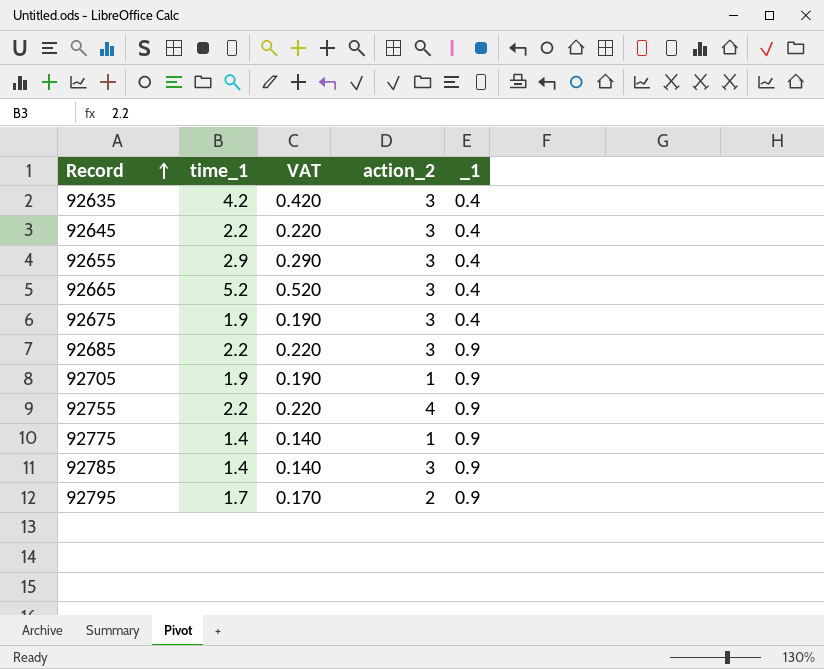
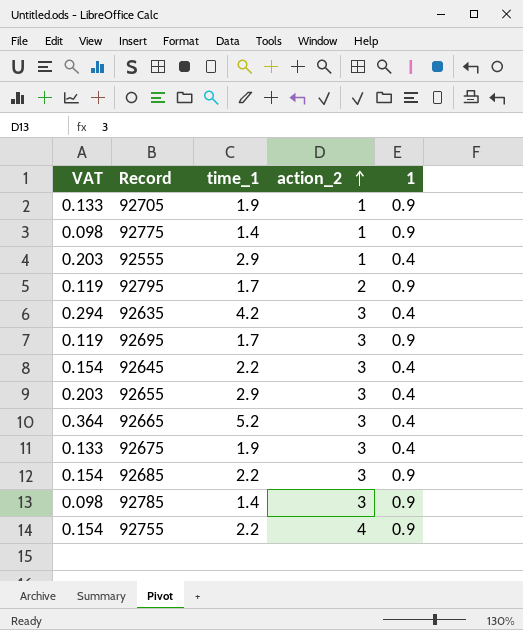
row order: Record ascending -> action_2 ascending
column VAT | formula: [time_1] * 0.1 -> [time_1] * 0.07
column VAT | position: 3 -> 1
column name: _1 -> 1
row 92555: none -> 0.203 | 2.9 | 1 | 0.4
row 92695: none -> 0.119 | 1.7 | 3 | 0.9

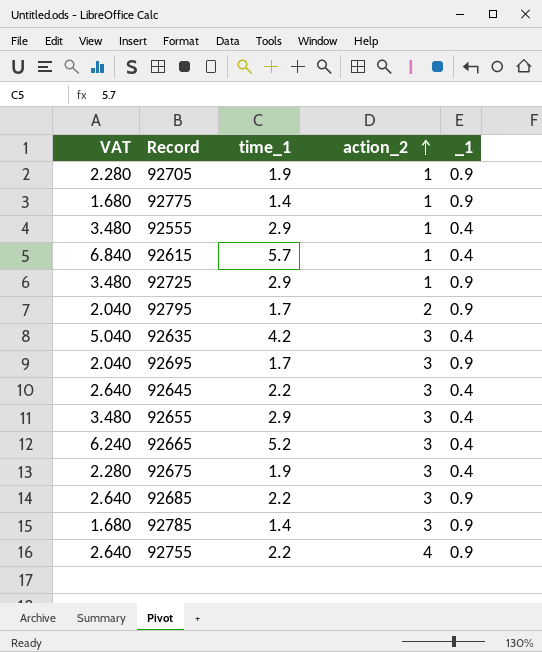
column VAT | formula: [time_1] * 0.07 -> [time_1] * 1.2
column name: 1 -> _1
row 92615: none -> 6.840 | 5.7 | 1 | 0.4
row 92725: none -> 3.480 | 2.9 | 1 | 0.9

